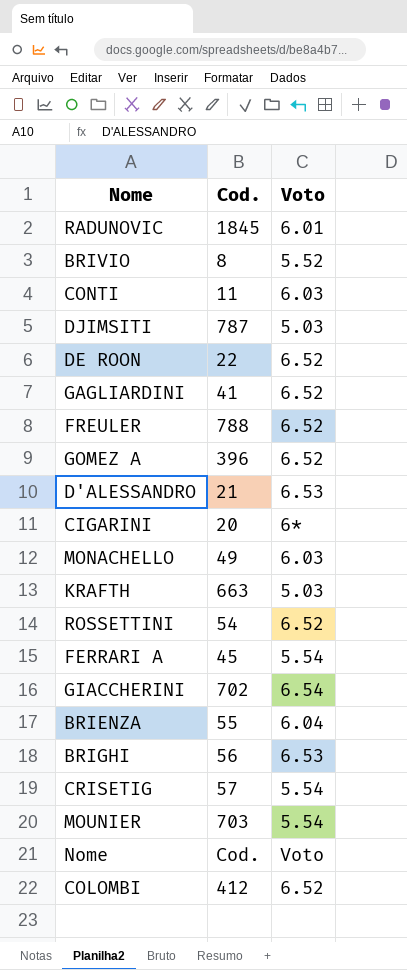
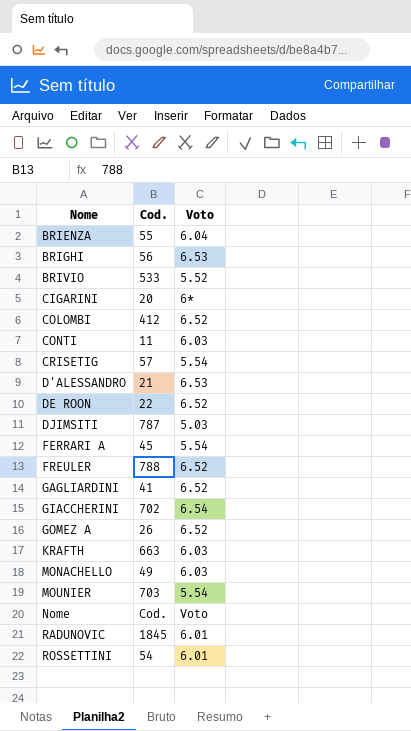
row order: none -> Nome ascending
BRIVIO | Cod.: 8 -> 533
GOMEZ A | Cod.: 396 -> 26
KRAFTH | Voto: 5.03 -> 6.03
ROSSETTINI | Voto: 6.52 -> 6.01

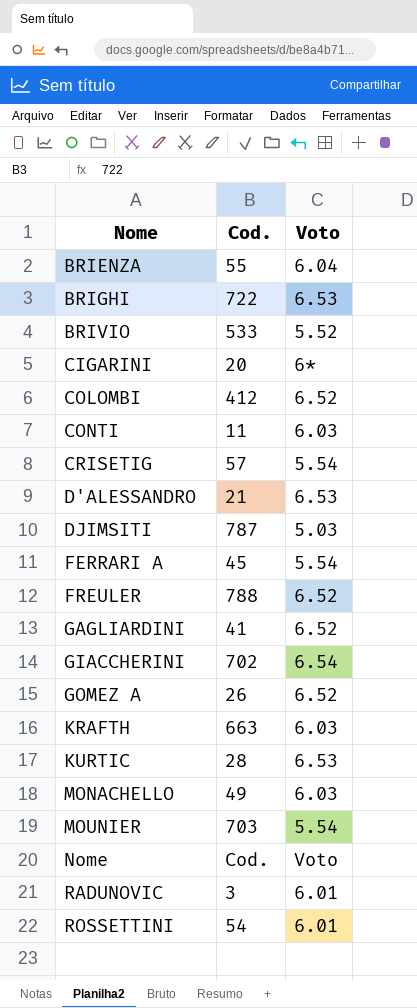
row DE ROON: 22 | 6.52 -> none
BRIGHI | Cod.: 56 -> 722
row KURTIC: none -> 28 | 6.53
RADUNOVIC | Cod.: 1845 -> 3

